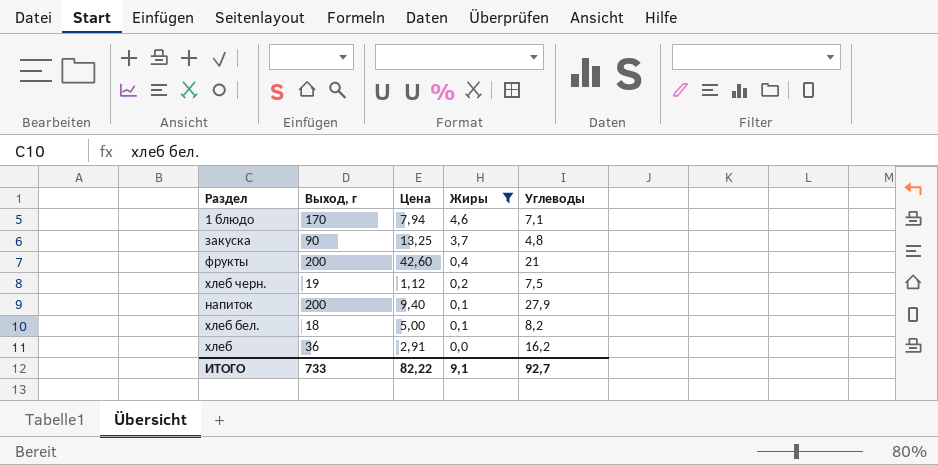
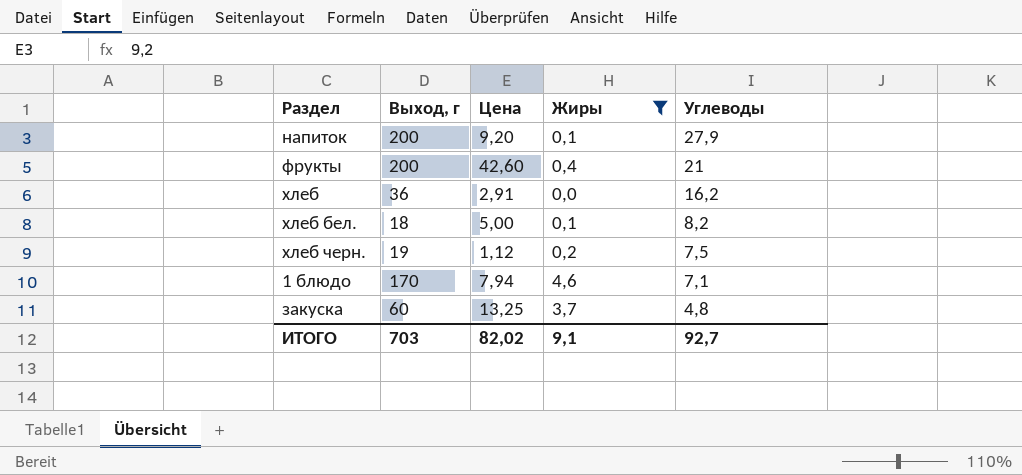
row order: Жиры descending -> Углеводы descending
напиток | Цена: 9,40 -> 9,20
закуска | Выход, г: 90 -> 60
ИТОГО | Выход, г: 733 -> 703
ИТОГО | Цена: 82,22 -> 82,02

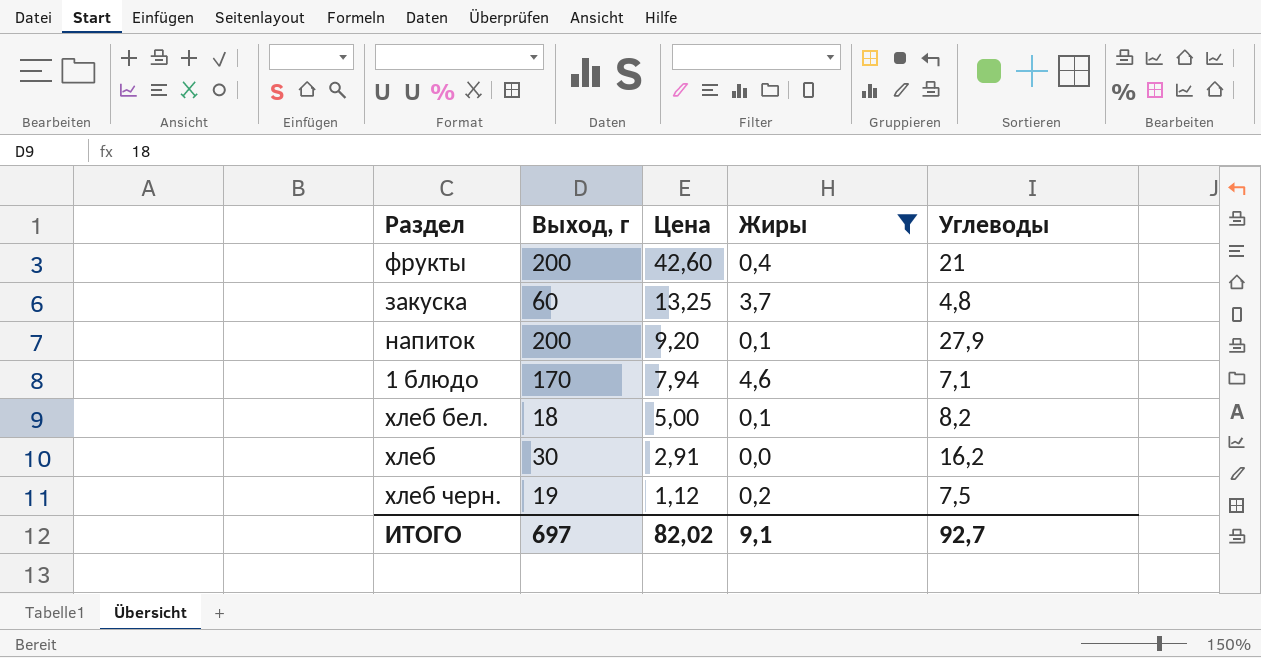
row order: Углеводы descending -> Цена descending
хлеб | Выход, г: 36 -> 30
ИТОГО | Выход, г: 703 -> 697

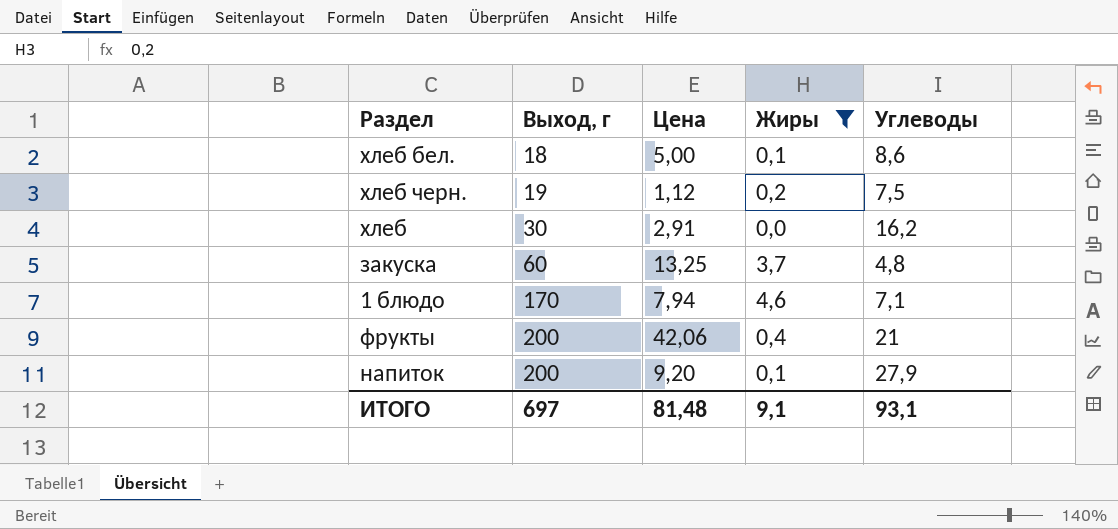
row order: Цена descending -> Выход, г ascending
хлеб бел. | Углеводы: 8,2 -> 8,6
фрукты | Цена: 42,60 -> 42,06
ИТОГО | Цена: 82,02 -> 81,48
ИТОГО | Углеводы: 92,7 -> 93,1

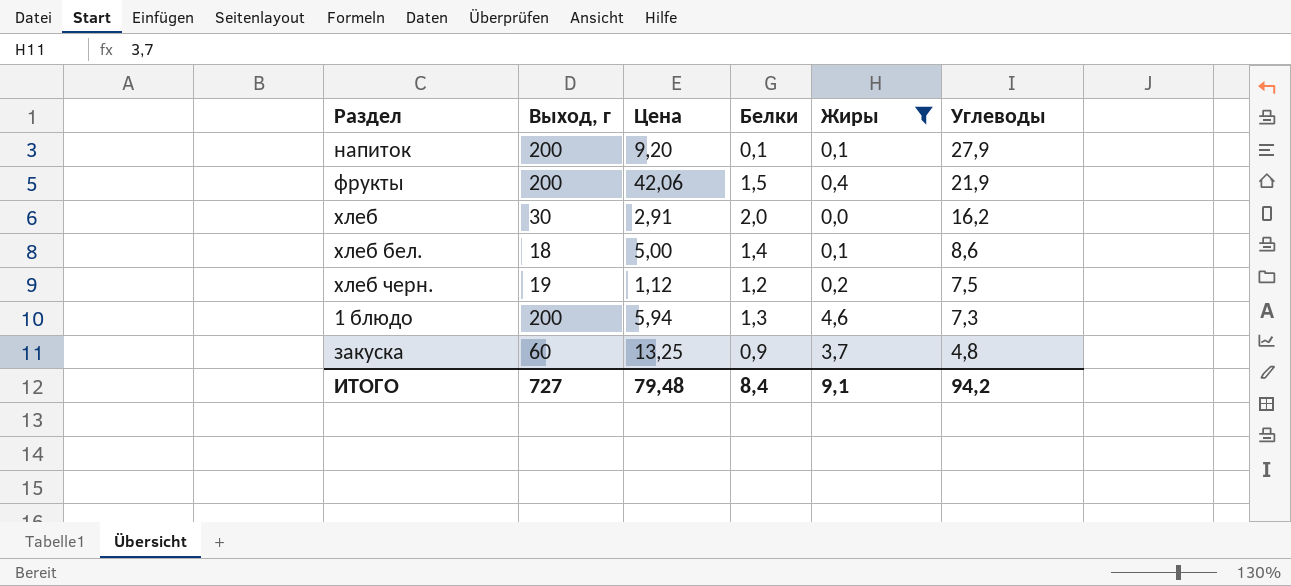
row order: Выход, г ascending -> Углеводы descending
column Белки | position: none -> 4
фрукты | Углеводы: 21 -> 21,9
1 блюдо | Выход, г: 170 -> 200
1 блюдо | Цена: 7,94 -> 5,94
1 блюдо | Углеводы: 7,1 -> 7,3
ИТОГО | Выход, г: 697 -> 727
ИТОГО | Цена: 81,48 -> 79,48
ИТОГО | Углеводы: 93,1 -> 94,2

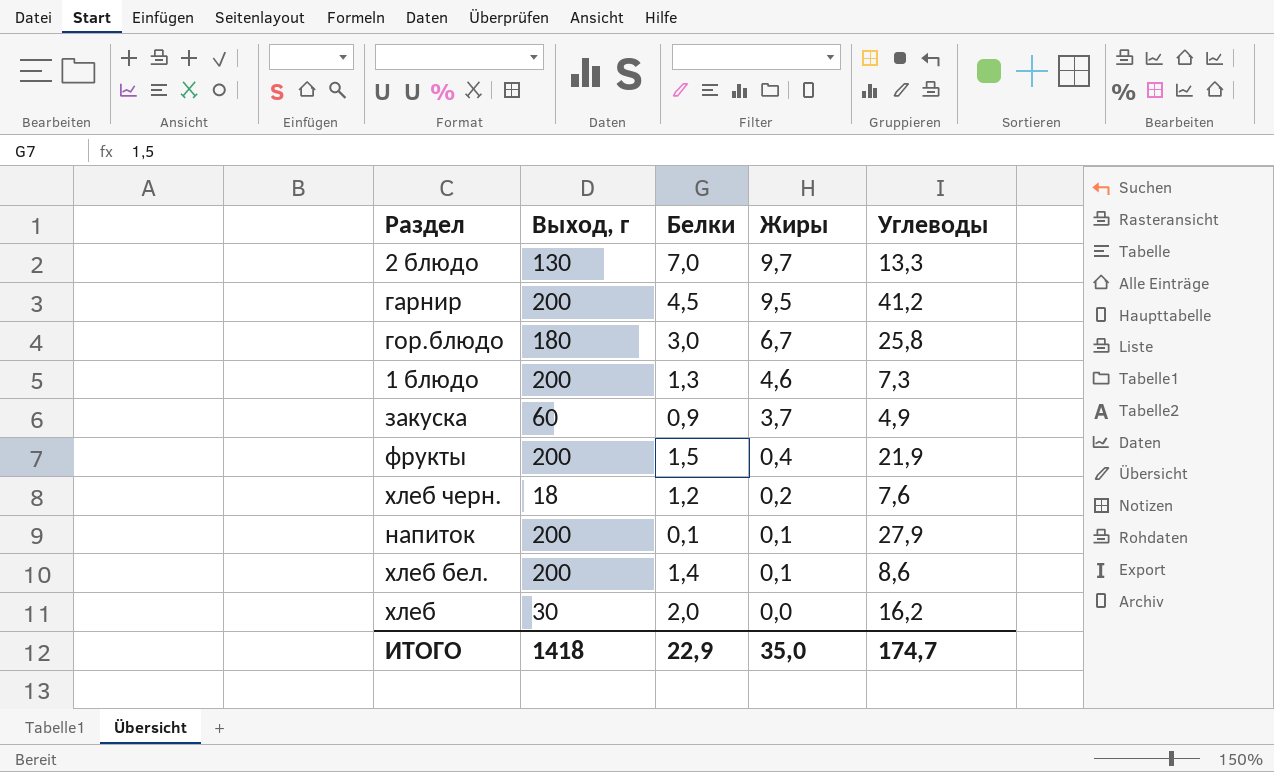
filter: Жиры <= 4,6 -> none
row order: Углеводы descending -> Жиры descending
column Цена | position: 3 -> none
закуска | Углеводы: 4,8 -> 4,9
хлеб черн. | Выход, г: 19 -> 18
хлеб черн. | Углеводы: 7,5 -> 7,6
хлеб бел. | Выход, г: 18 -> 200
ИТОГО | Выход, г: 727 -> 1418
ИТОГО | Белки: 8,4 -> 22,9
ИТОГО | Жиры: 9,1 -> 35,0
ИТОГО | Углеводы: 94,2 -> 174,7

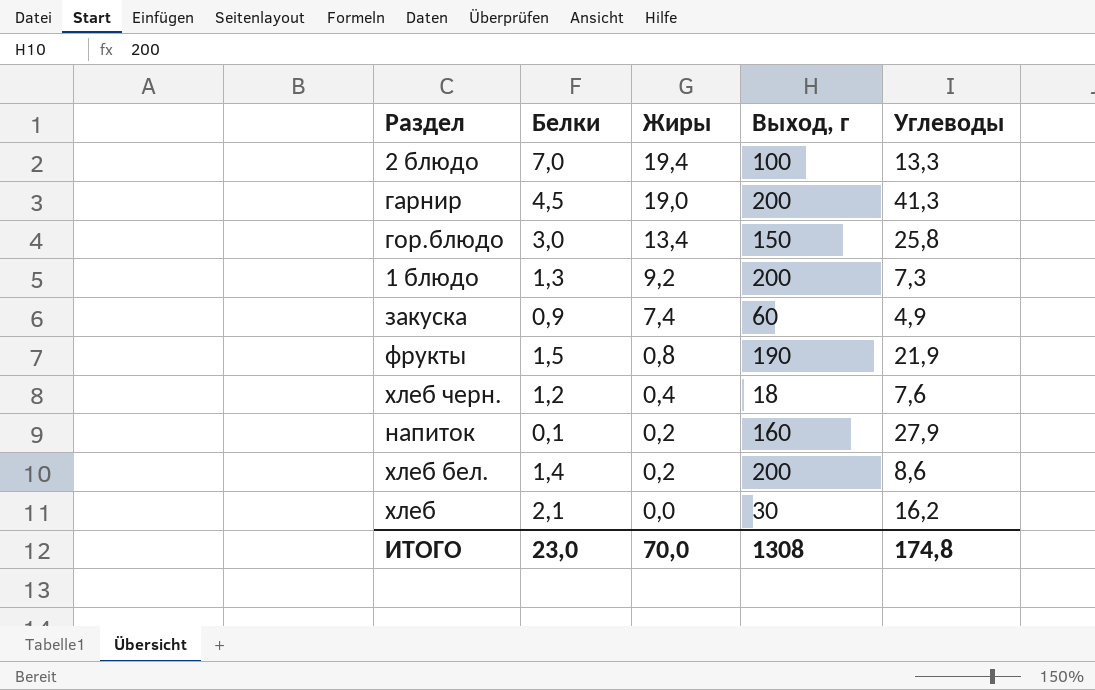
column Выход, г | position: 2 -> 4
2 блюдо | Жиры: 9,7 -> 19,4
2 блюдо | Выход, г: 130 -> 100
гарнир | Жиры: 9,5 -> 19,0
гарнир | Углеводы: 41,2 -> 41,3
гор.блюдо | Жиры: 6,7 -> 13,4
гор.блюдо | Выход, г: 180 -> 150
1 блюдо | Жиры: 4,6 -> 9,2
закуска | Жиры: 3,7 -> 7,4
фрукты | Жиры: 0,4 -> 0,8
фрукты | Выход, г: 200 -> 190
хлеб черн. | Жиры: 0,2 -> 0,4
напиток | Жиры: 0,1 -> 0,2
напиток | Выход, г: 200 -> 160
хлеб бел. | Жиры: 0,1 -> 0,2
хлеб | Белки: 2,0 -> 2,1
ИТОГО | Белки: 22,9 -> 23,0
ИТОГО | Жиры: 35,0 -> 70,0
ИТОГО | Выход, г: 1418 -> 1308
ИТОГО | Углеводы: 174,7 -> 174,8

